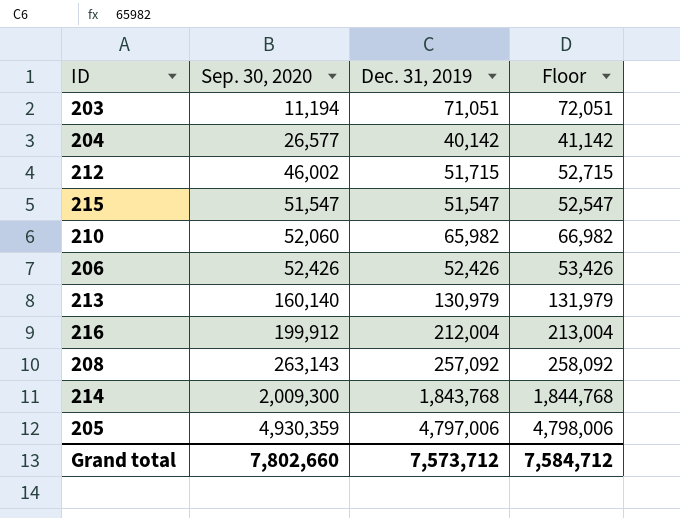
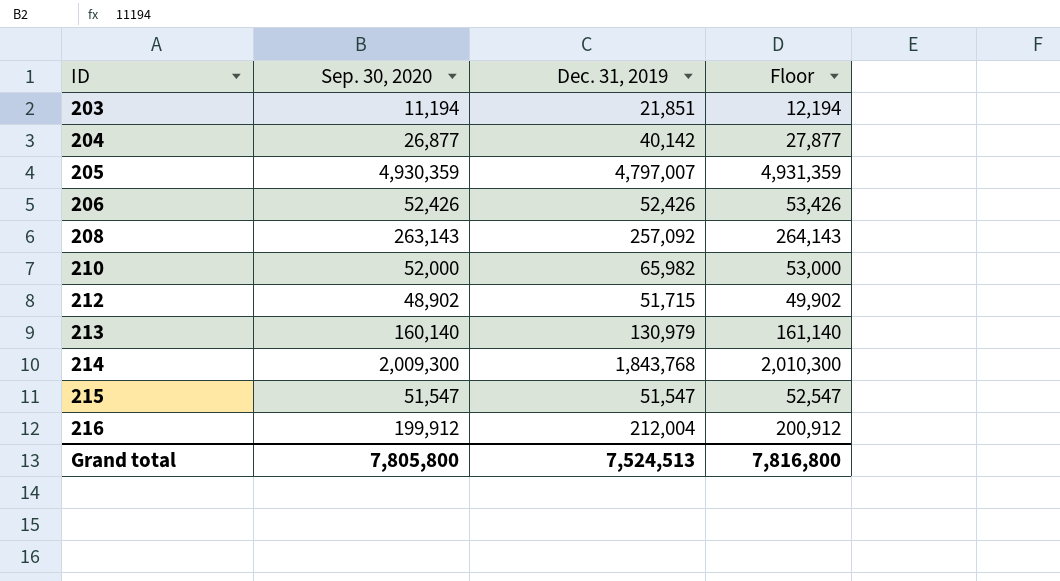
row order: Sep. 30, 2020 ascending -> ID ascending
column Floor | formula: [Dec. 31, 2019] + 1000 -> [Sep. 30, 2020] + 1000
203 | Dec. 31, 2019: 71,051 -> 21,851
204 | Sep. 30, 2020: 26,577 -> 26,877
205 | Dec. 31, 2019: 4,797,006 -> 4,797,007
210 | Sep. 30, 2020: 52,060 -> 52,000
212 | Sep. 30, 2020: 46,002 -> 48,902
Grand total | Sep. 30, 2020: 7,802,660 -> 7,805,800
Grand total | Dec. 31, 2019: 7,573,712 -> 7,524,513
Grand total | Floor: 7,584,712 -> 7,816,800

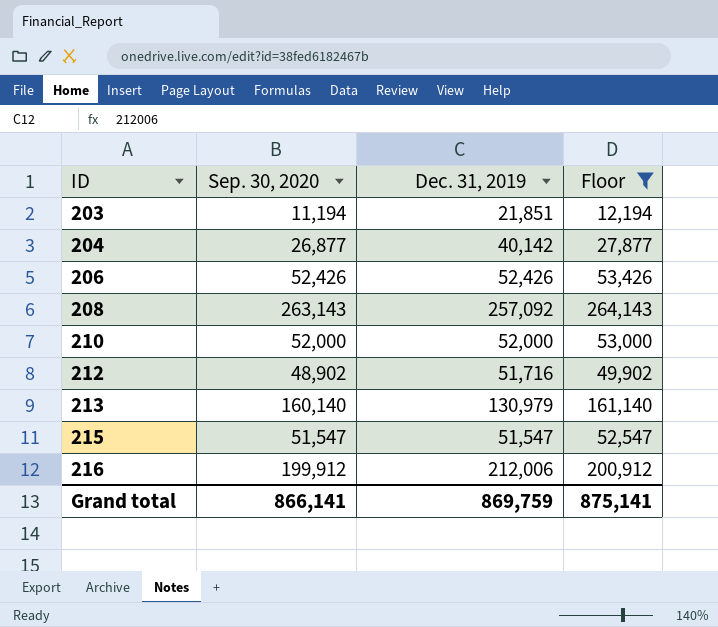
filter: none -> Floor <= 264,143
210 | Dec. 31, 2019: 65,982 -> 52,000
212 | Dec. 31, 2019: 51,715 -> 51,716
216 | Dec. 31, 2019: 212,004 -> 212,006
Grand total | Sep. 30, 2020: 7,805,800 -> 866,141
Grand total | Dec. 31, 2019: 7,524,513 -> 869,759
Grand total | Floor: 7,816,800 -> 875,141

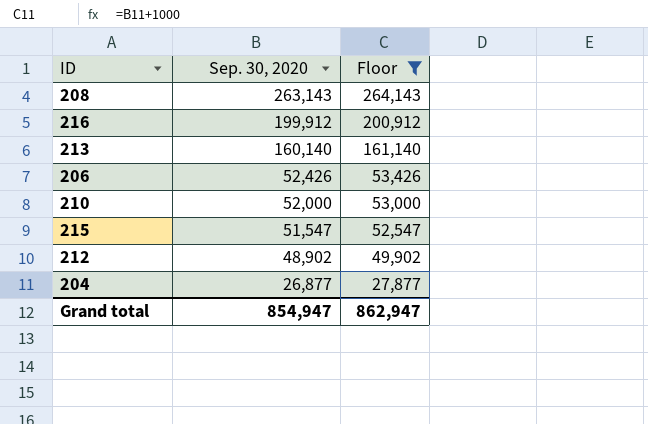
row order: ID ascending -> Sep. 30, 2020 descending
column Dec. 31, 2019 | position: 3 -> none
row 203: 11,194 | 21,851 | 12,194 -> none
Grand total | Sep. 30, 2020: 866,141 -> 854,947
Grand total | Floor: 875,141 -> 862,947

